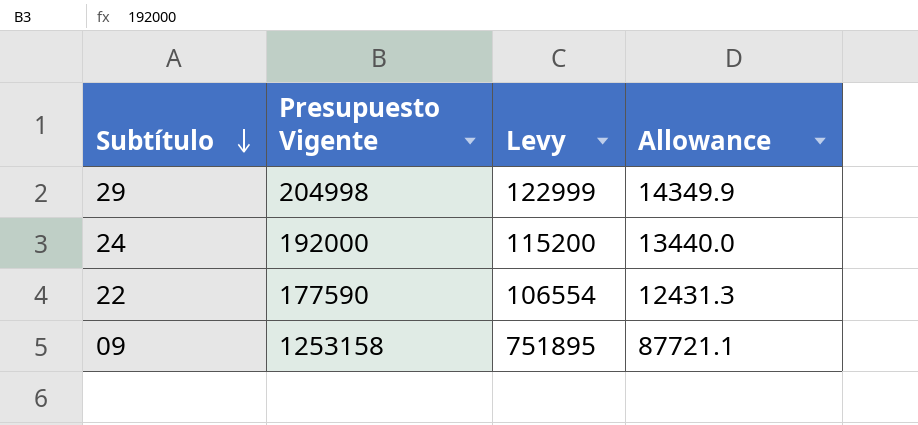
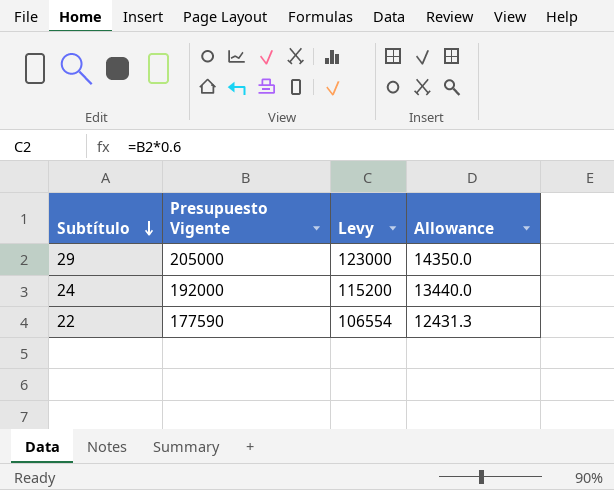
row 09: 1253158 | 751895 | 87721.1 -> none
29 | Presupuesto Vigente: 204998 -> 205000
29 | Levy: 122999 -> 123000
29 | Allowance: 14349.9 -> 14350.0

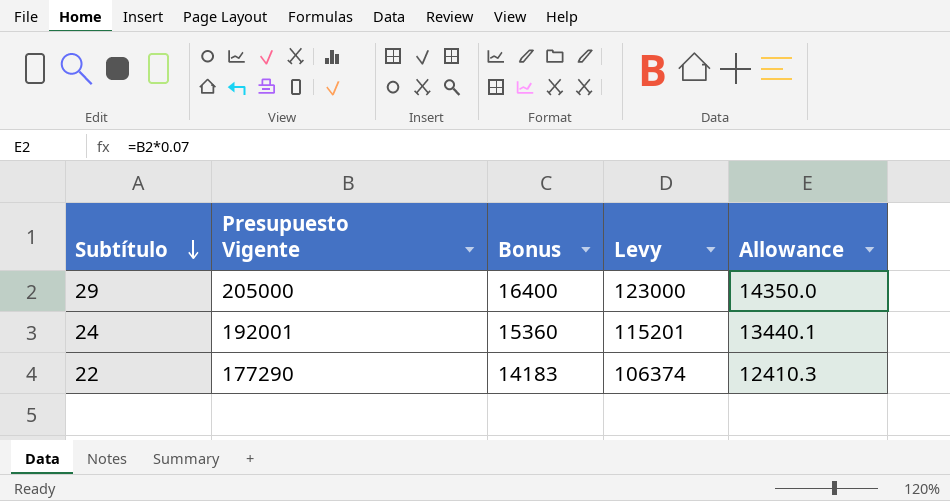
column Bonus | formula: none -> [Presupuesto Vigente] * 0.08
24 | Presupuesto Vigente: 192000 -> 192001
24 | Levy: 115200 -> 115201
24 | Allowance: 13440.0 -> 13440.1
22 | Presupuesto Vigente: 177590 -> 177290
22 | Levy: 106554 -> 106374
22 | Allowance: 12431.3 -> 12410.3

